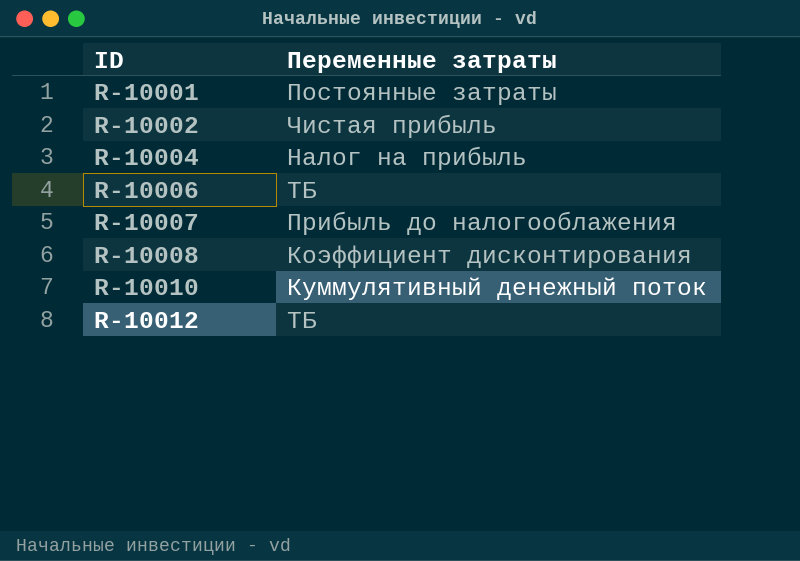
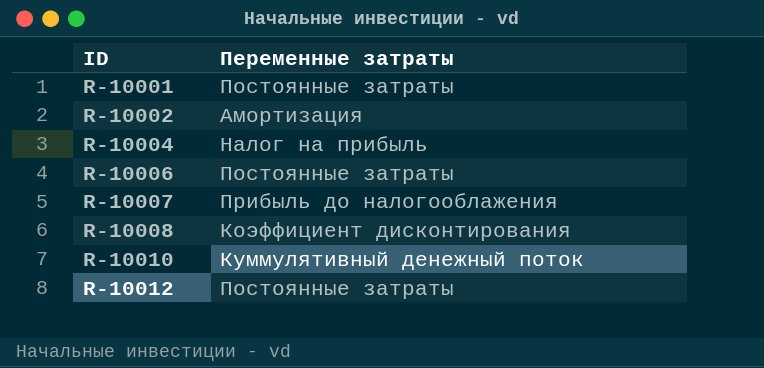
R-10002 | Переменные затраты: Чистая прибыль -> Амортизация
R-10006 | Переменные затраты: ТБ -> Постоянные затраты
R-10012 | Переменные затраты: ТБ -> Постоянные затраты

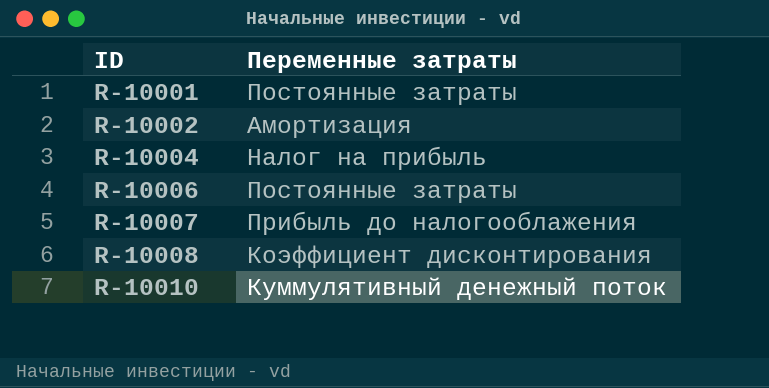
row R-10012: Постоянные затраты -> none

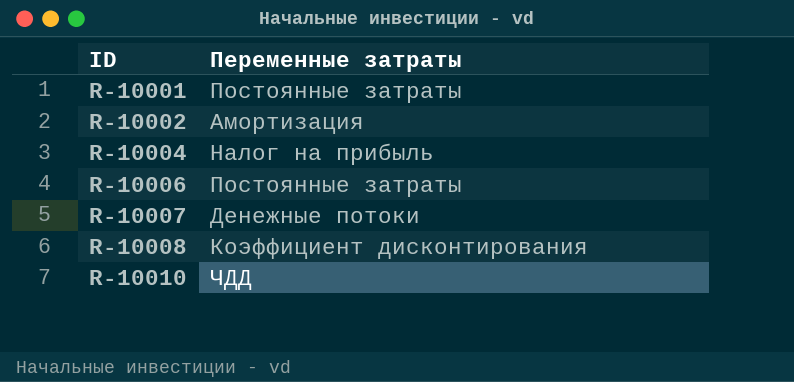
R-10007 | Переменные затраты: Прибыль до налогооблажения -> Денежные потоки
R-10010 | Переменные затраты: Куммулятивный денежный поток -> ЧДД

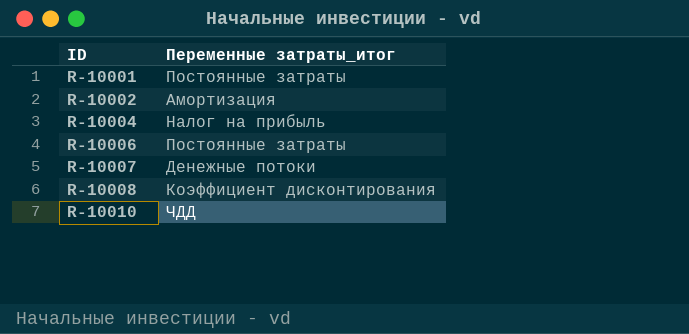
column name: Переменные затраты -> Переменные затраты_итог

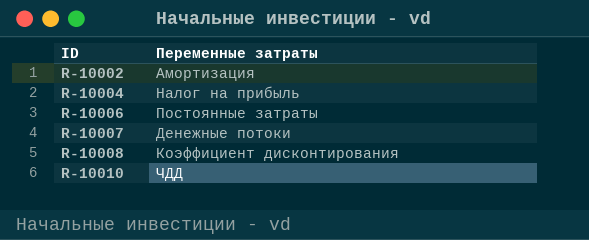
column name: Переменные затраты_итог -> Переменные затраты
row R-10001: Постоянные затраты -> none

